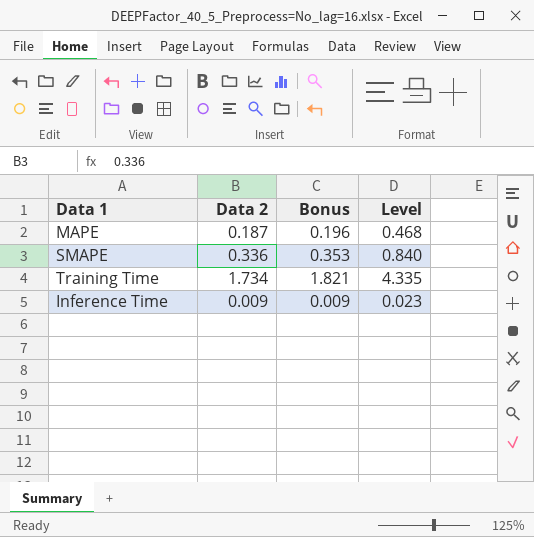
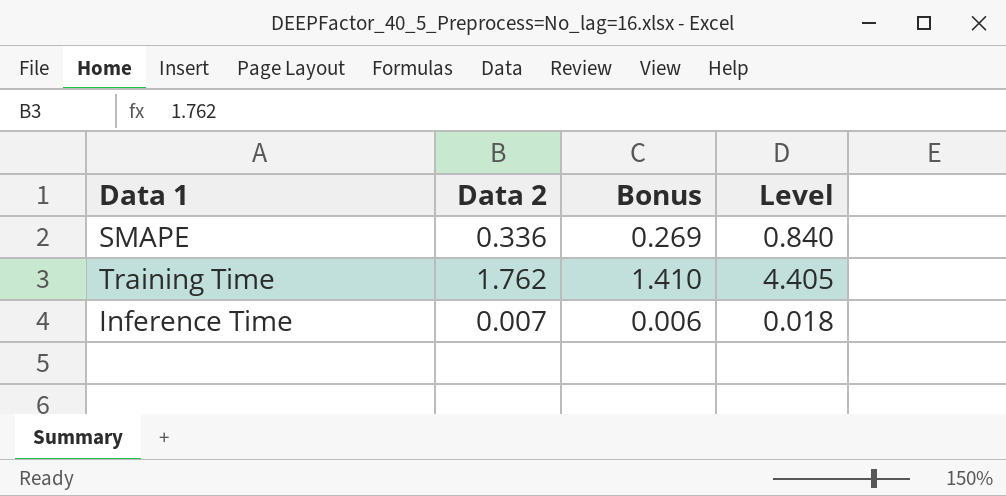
column Bonus | formula: [Data 2] * 1.05 -> [Data 2] * 0.8
row MAPE: 0.187 | 0.196 | 0.468 -> none
Training Time | Data 2: 1.734 -> 1.762
Training Time | Level: 4.335 -> 4.405
Inference Time | Data 2: 0.009 -> 0.007
Inference Time | Level: 0.023 -> 0.018

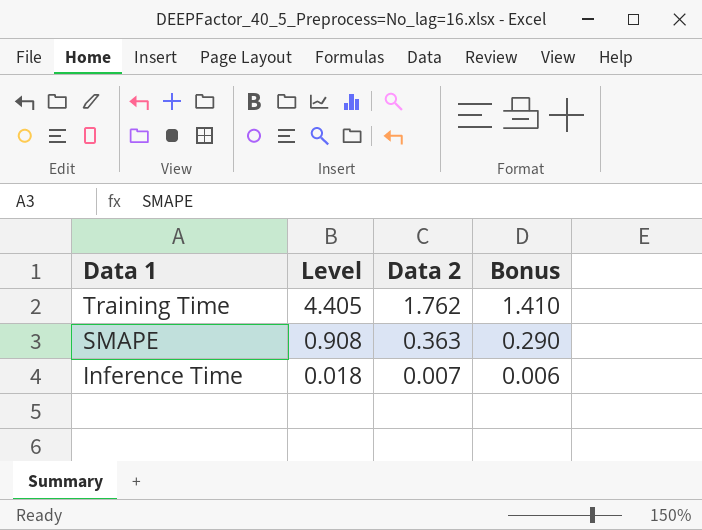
row order: none -> Data 1 descending
column Level | position: 4 -> 2
SMAPE | Level: 0.840 -> 0.908
SMAPE | Data 2: 0.336 -> 0.363
SMAPE | Bonus: 0.269 -> 0.290

